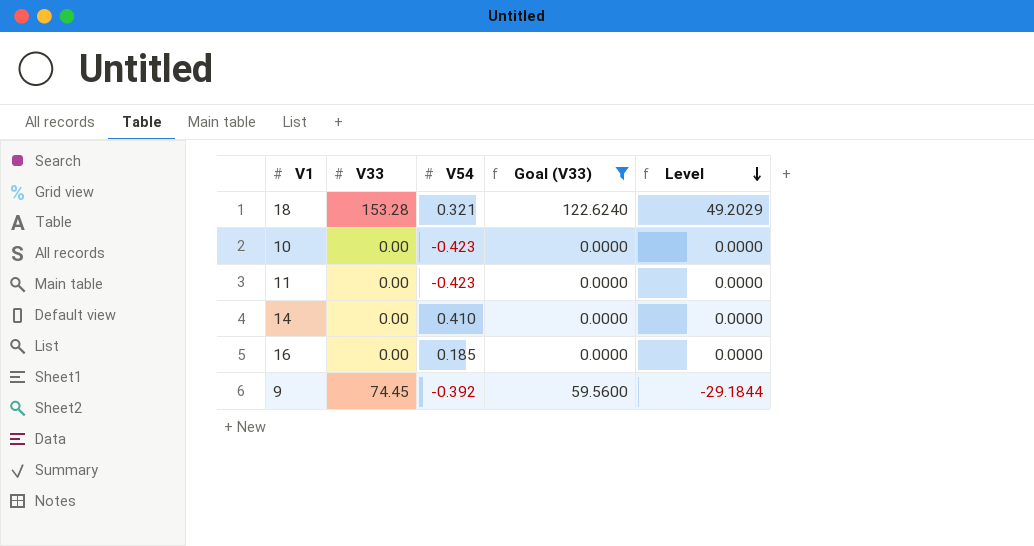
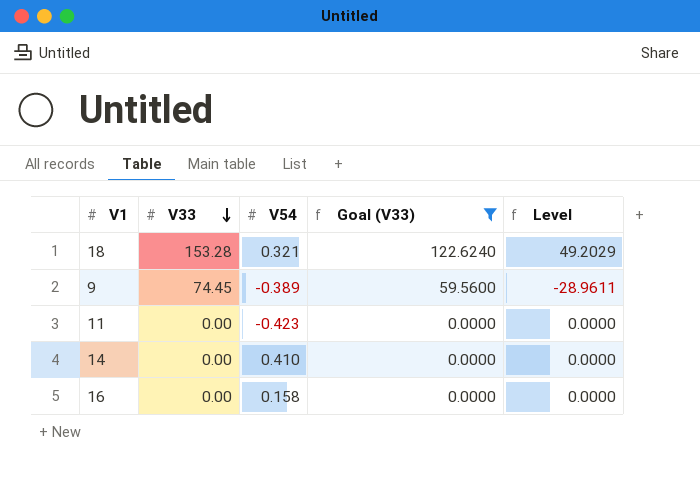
row order: Level descending -> V33 descending
row 10: 0.00 | -0.423 | 0.0000 | 0.0000 -> none
9 | V54: -0.392 -> -0.389
9 | Level: -29.1844 -> -28.9611
16 | V54: 0.185 -> 0.158

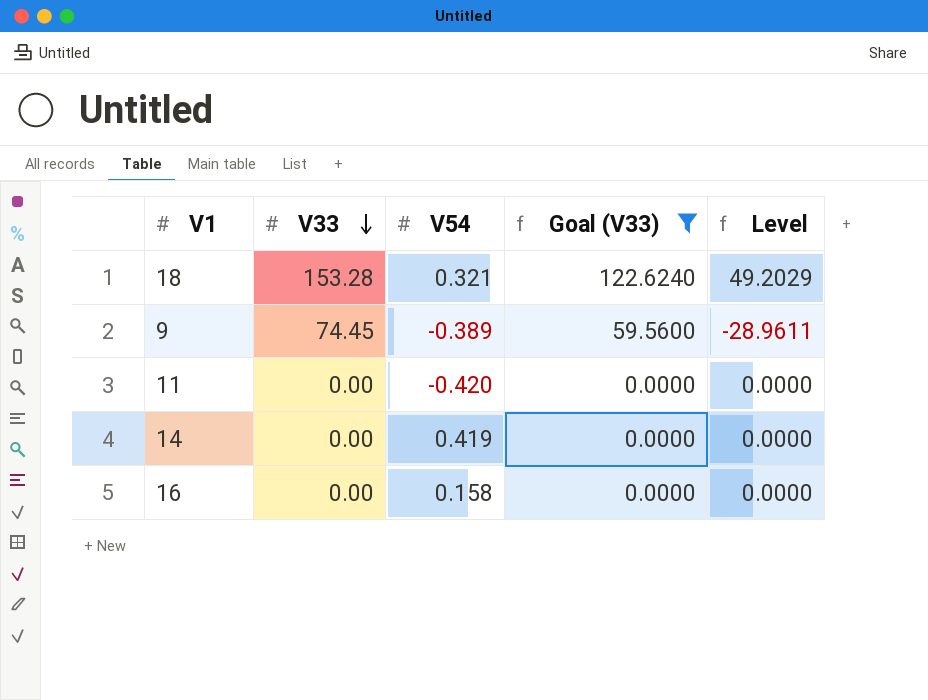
11 | V54: -0.423 -> -0.420
14 | V54: 0.410 -> 0.419

